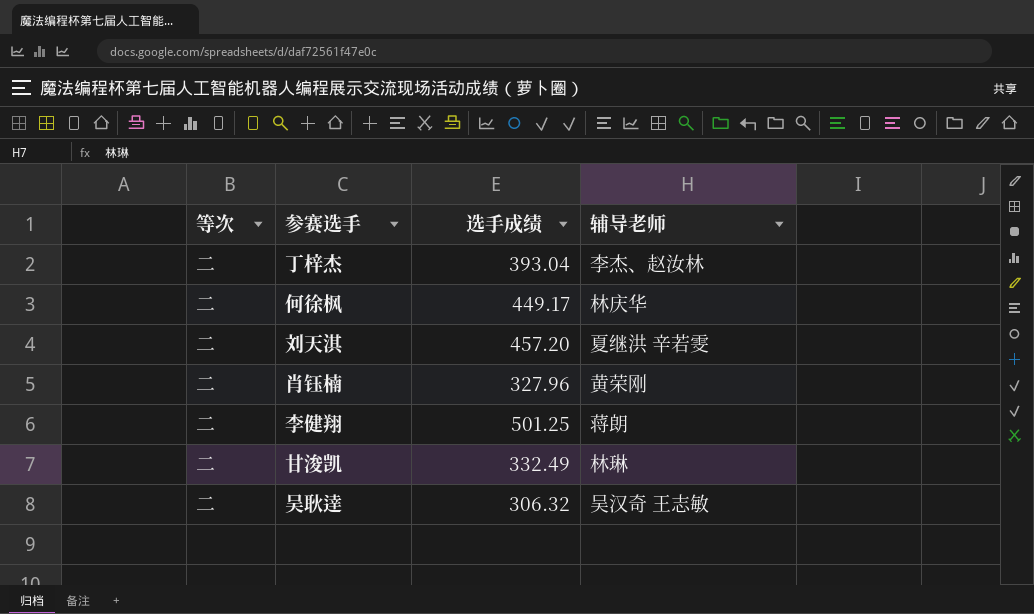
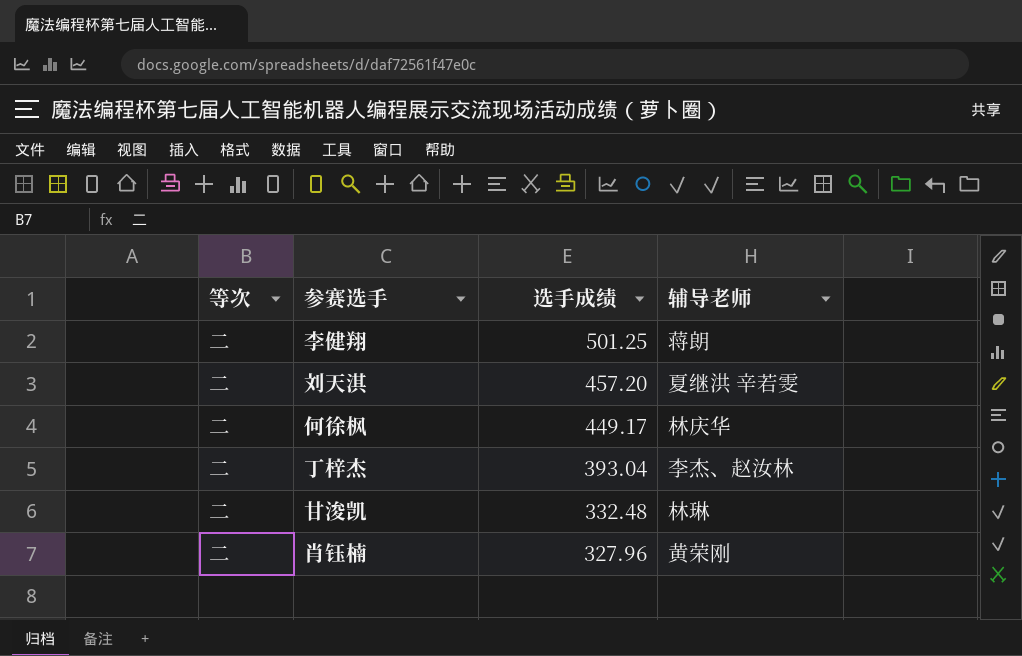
row order: none -> 选手成绩 descending
row 吴耿逹: 二 | 306.32 | 吴汉奇 王志敏 -> none
甘浚凯 | 选手成绩: 332.49 -> 332.48

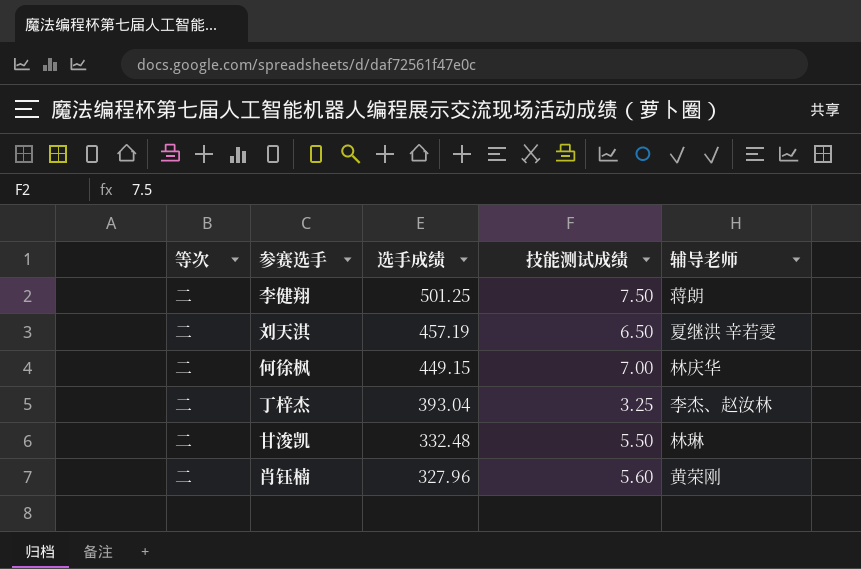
column 技能测试成绩 | position: none -> 4
刘天淇 | 选手成绩: 457.20 -> 457.19
何徐枫 | 选手成绩: 449.17 -> 449.15

